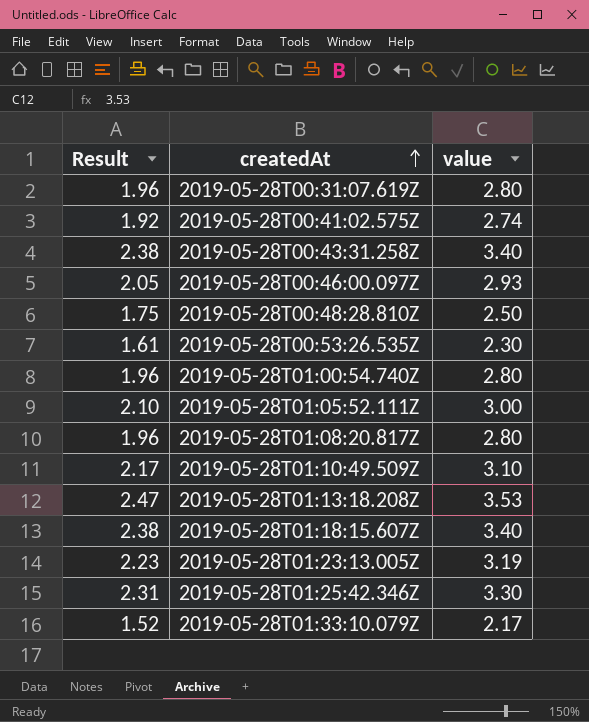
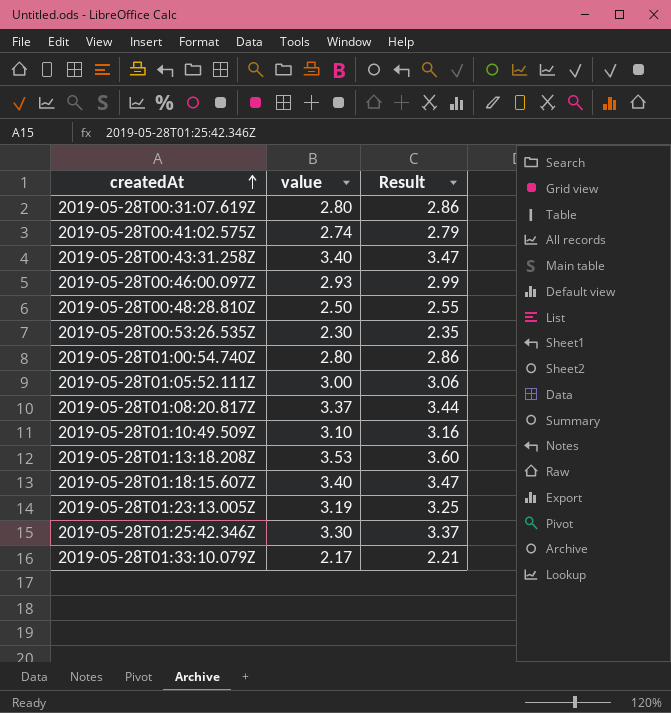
column Result | formula: [value] * 0.7 -> [value] * 1.02
column Result | position: 1 -> 3
2019-05-28T01:08:20.817Z | value: 2.80 -> 3.37

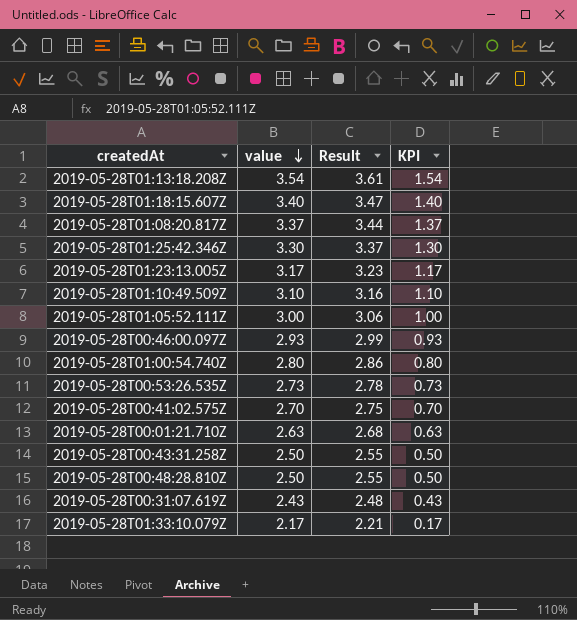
row order: createdAt ascending -> value descending
column KPI | formula: none -> [value] - 2
2019-05-28T01:13:18.208Z | value: 3.53 -> 3.54
2019-05-28T01:13:18.208Z | Result: 3.60 -> 3.61
2019-05-28T01:23:13.005Z | value: 3.19 -> 3.17
2019-05-28T01:23:13.005Z | Result: 3.25 -> 3.23
2019-05-28T00:53:26.535Z | value: 2.30 -> 2.73
2019-05-28T00:53:26.535Z | Result: 2.35 -> 2.78
2019-05-28T00:41:02.575Z | value: 2.74 -> 2.70
2019-05-28T00:41:02.575Z | Result: 2.79 -> 2.75
row 2019-05-28T00:01:21.710Z: none -> 2.63 | 2.68 | 0.63
2019-05-28T00:43:31.258Z | value: 3.40 -> 2.50
2019-05-28T00:43:31.258Z | Result: 3.47 -> 2.55
2019-05-28T00:31:07.619Z | value: 2.80 -> 2.43
2019-05-28T00:31:07.619Z | Result: 2.86 -> 2.48

